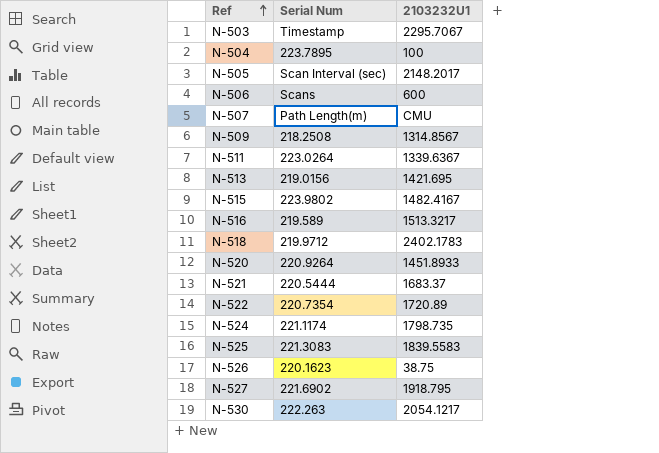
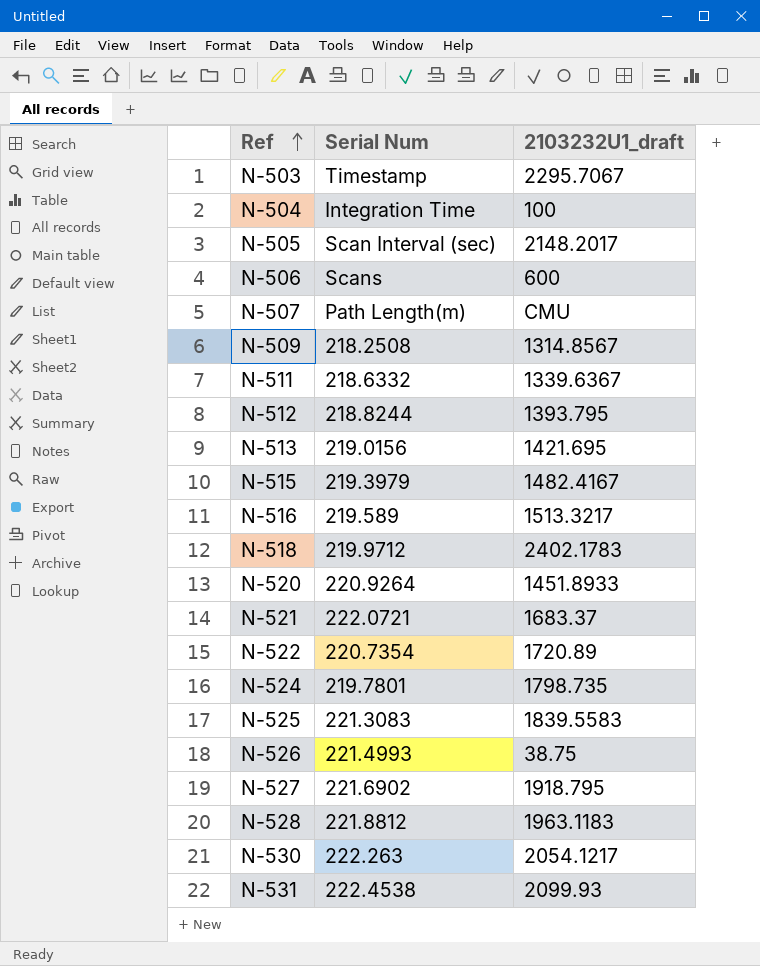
column name: 2103232U1 -> 2103232U1_draft
N-504 | Serial Num: 223.7895 -> Integration Time
N-511 | Serial Num: 223.0264 -> 218.6332
row N-512: none -> 218.8244 | 1393.795
N-515 | Serial Num: 223.9802 -> 219.3979
N-521 | Serial Num: 220.5444 -> 222.0721
N-524 | Serial Num: 221.1174 -> 219.7801
N-526 | Serial Num: 220.1623 -> 221.4993
row N-528: none -> 221.8812 | 1963.1183
row N-531: none -> 222.4538 | 2099.93

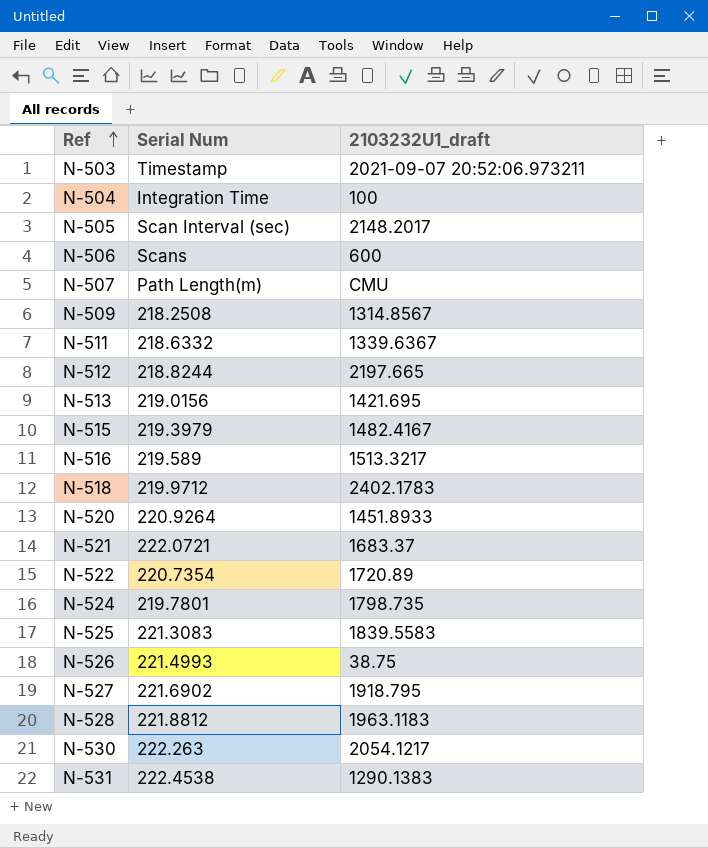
N-503 | 2103232U1_draft: 2295.7067 -> 2021-09-07 20:52:06.973211
N-512 | 2103232U1_draft: 1393.795 -> 2197.665
N-531 | 2103232U1_draft: 2099.93 -> 1290.1383

